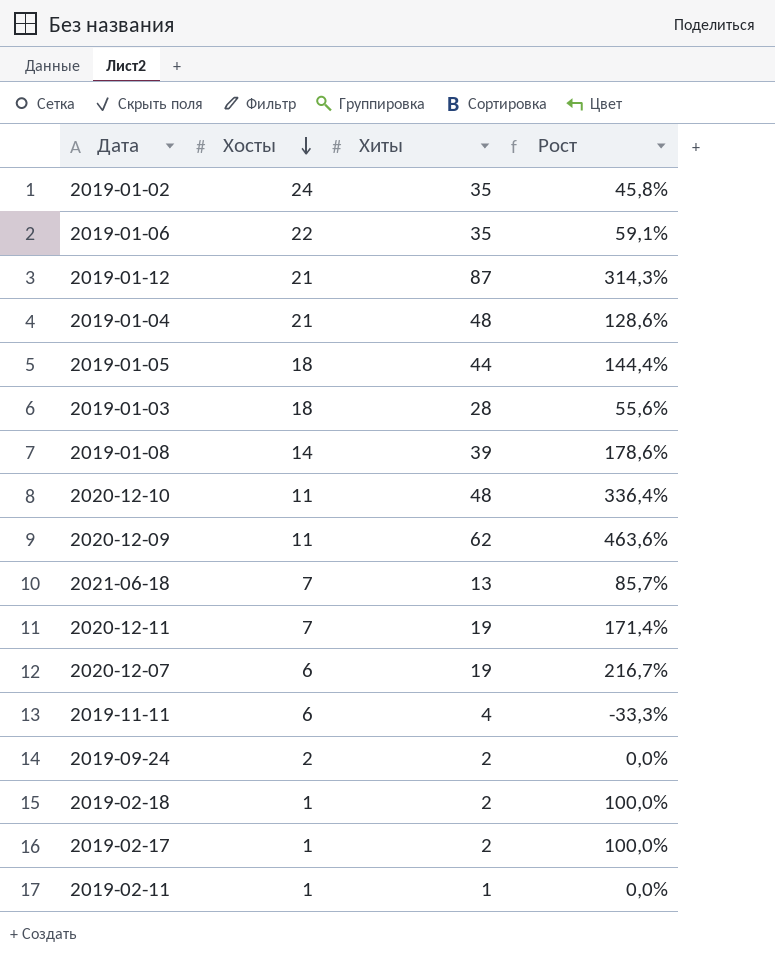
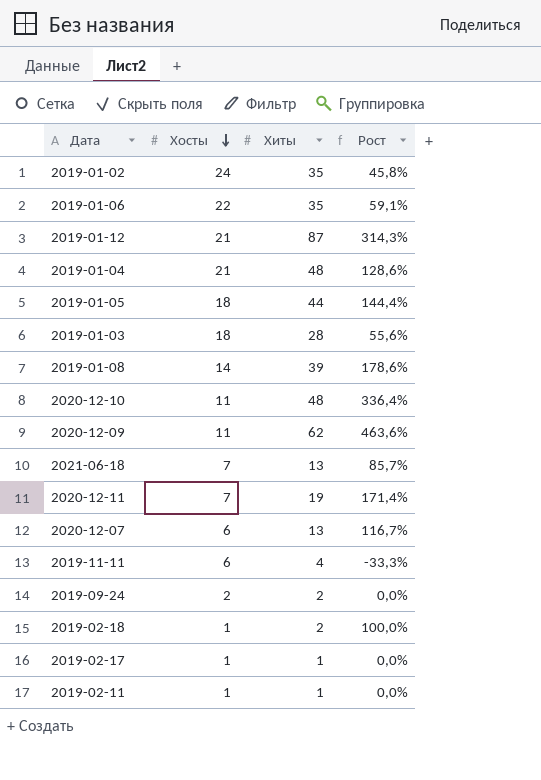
2020-12-07 | Хиты: 19 -> 13
2020-12-07 | Рост: 216,7% -> 116,7%
2019-02-17 | Хиты: 2 -> 1
2019-02-17 | Рост: 100,0% -> 0,0%

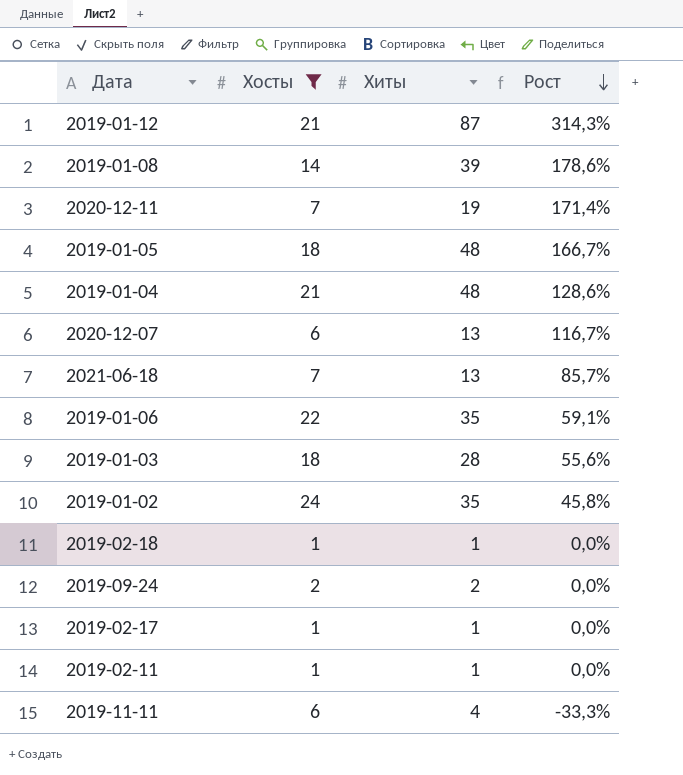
filter: none -> Хосты != 11
row order: Хосты descending -> Рост descending
2019-01-05 | Хиты: 44 -> 48
2019-01-05 | Рост: 144,4% -> 166,7%
2019-02-18 | Хиты: 2 -> 1
2019-02-18 | Рост: 100,0% -> 0,0%

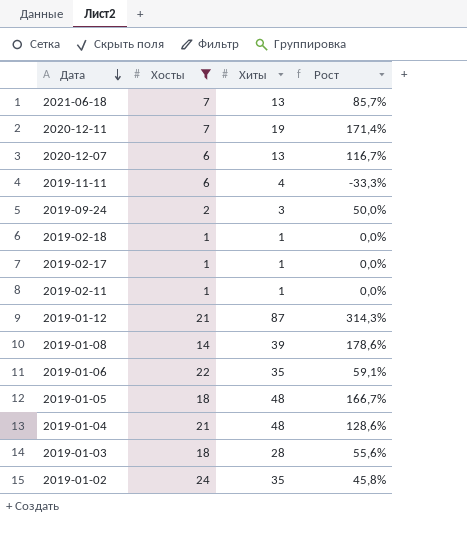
row order: Рост descending -> Дата descending
2019-09-24 | Хиты: 2 -> 3
2019-09-24 | Рост: 0,0% -> 50,0%

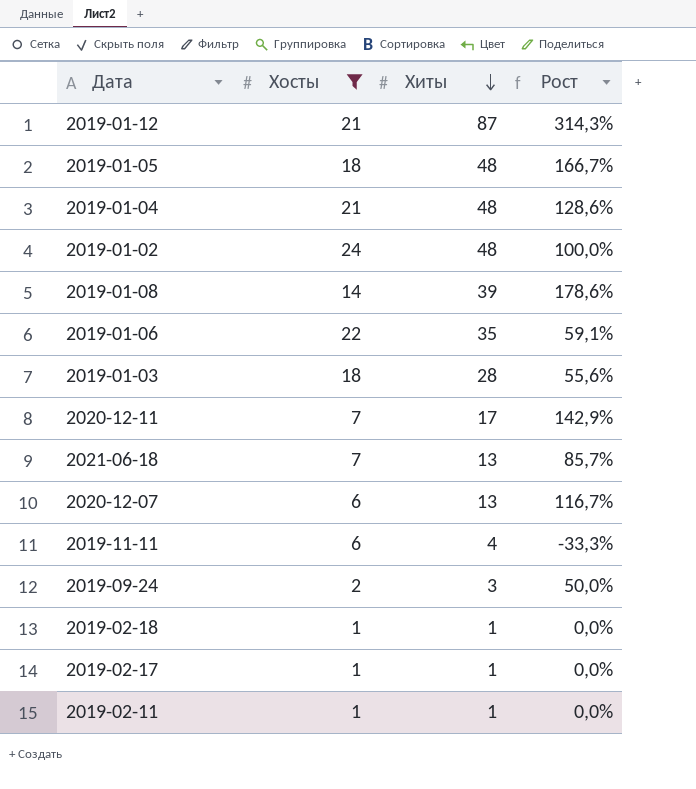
row order: Дата descending -> Хиты descending
2019-01-02 | Хиты: 35 -> 48
2019-01-02 | Рост: 45,8% -> 100,0%
2020-12-11 | Хиты: 19 -> 17
2020-12-11 | Рост: 171,4% -> 142,9%

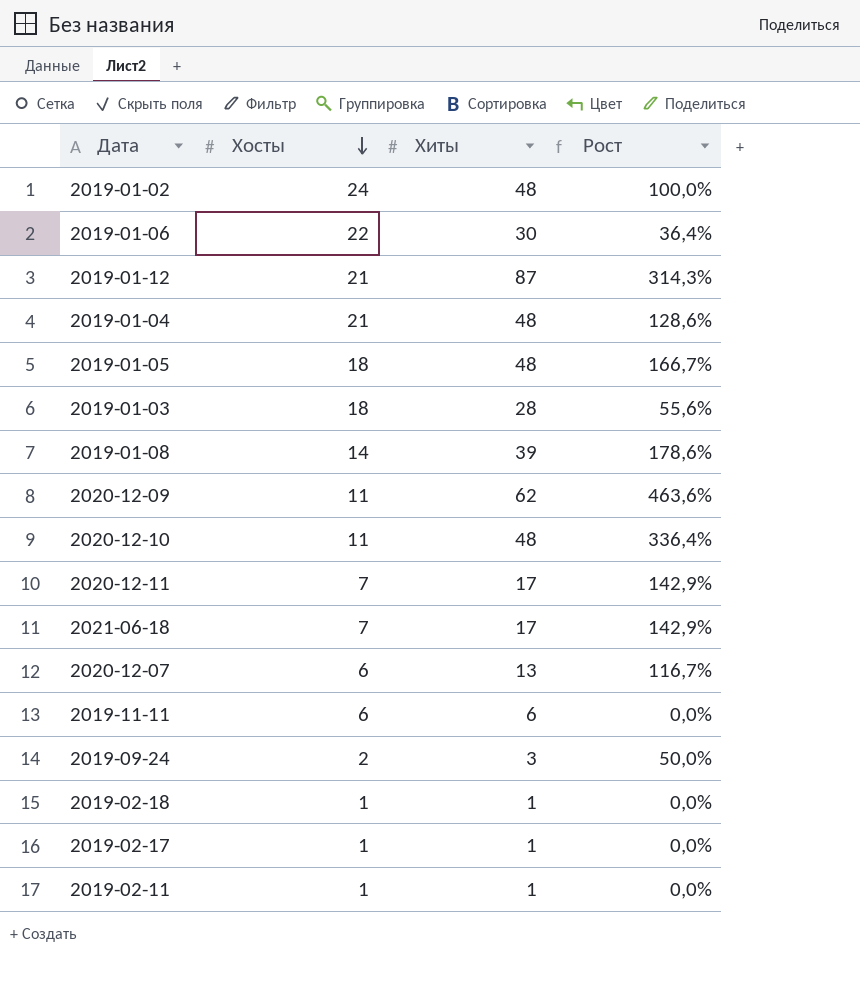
filter: Хосты != 11 -> none
row order: Хиты descending -> Хосты descending
2019-01-06 | Хиты: 35 -> 30
2019-01-06 | Рост: 59,1% -> 36,4%
2021-06-18 | Хиты: 13 -> 17
2021-06-18 | Рост: 85,7% -> 142,9%
2019-11-11 | Хиты: 4 -> 6
2019-11-11 | Рост: -33,3% -> 0,0%

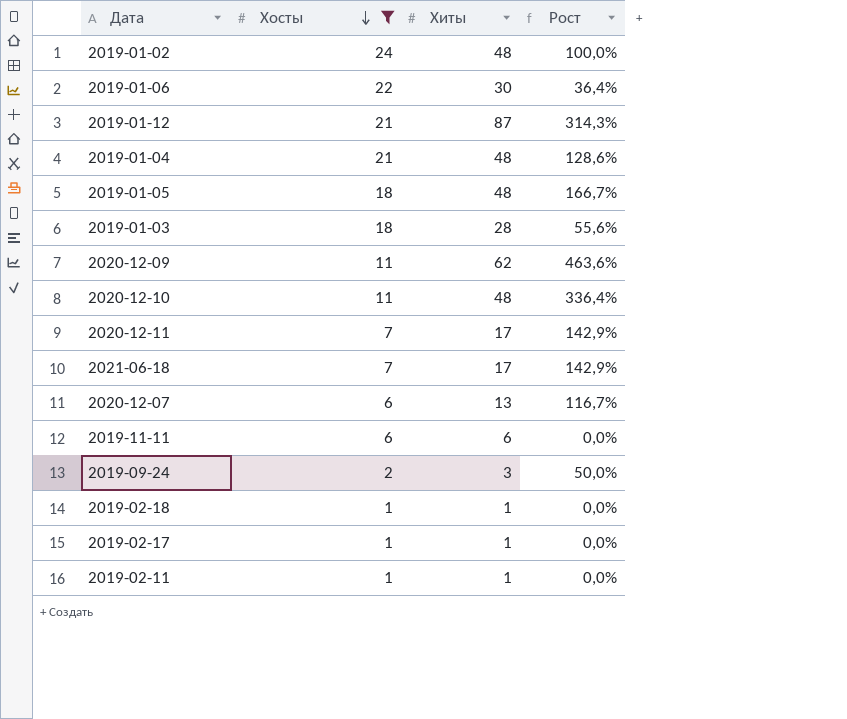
filter: none -> Хосты != 14

